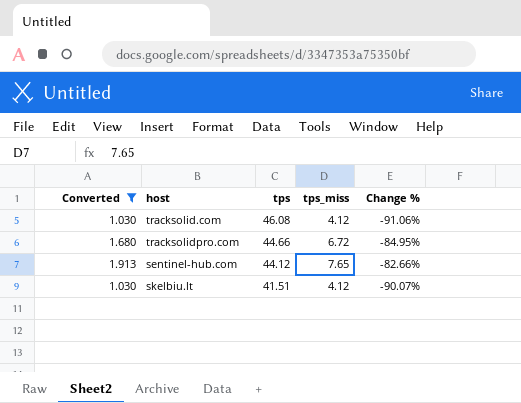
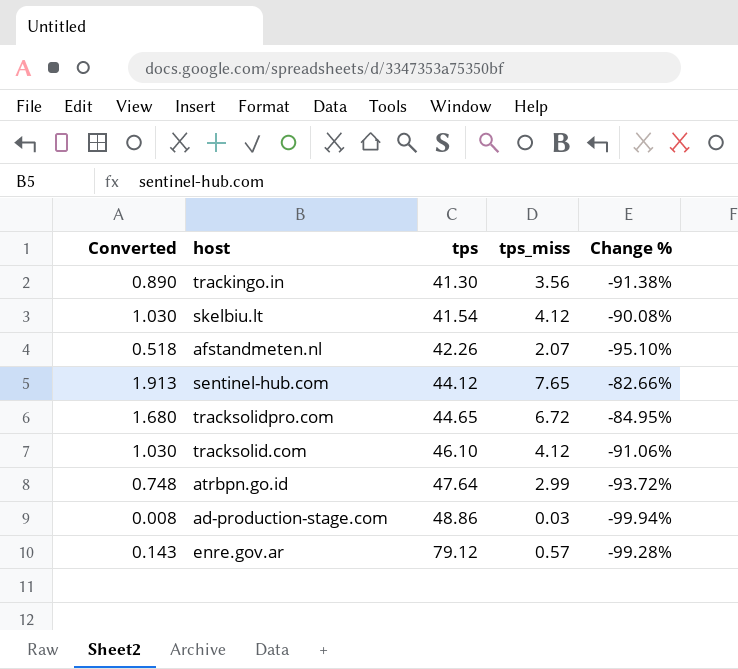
filter: Converted >= 1.030 -> none
row order: tps descending -> tps ascending
skelbiu.lt | tps: 41.51 -> 41.54
skelbiu.lt | Change %: -90.07% -> -90.08%
tracksolidpro.com | tps: 44.66 -> 44.65
tracksolid.com | tps: 46.08 -> 46.10

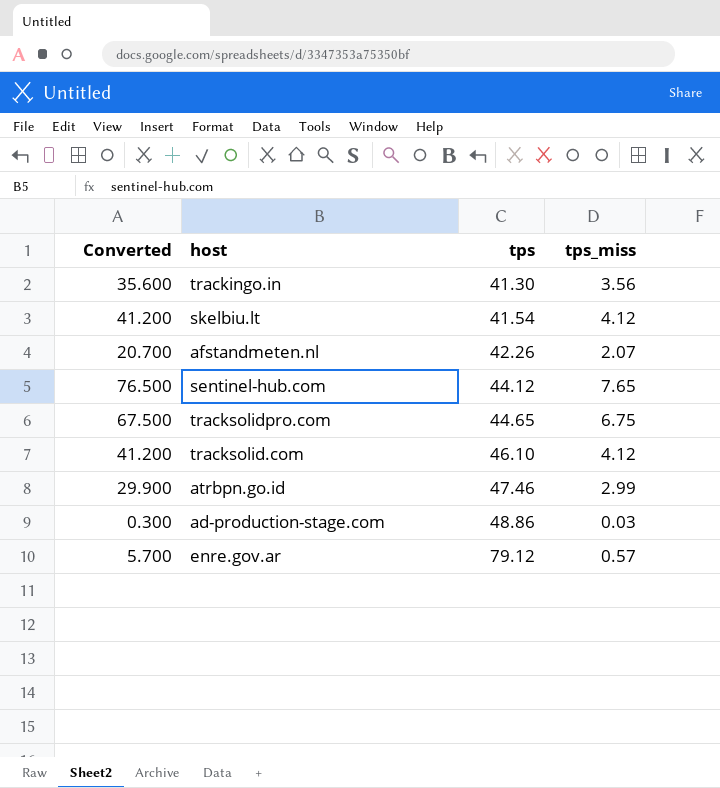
column Change % | formula: ([tps_miss] - [tps]) / [tps] -> none
column Converted | formula: [tps_miss] * 0.25 -> [tps_miss] * 10
tracksolidpro.com | tps_miss: 6.72 -> 6.75
atrbpn.go.id | tps: 47.64 -> 47.46

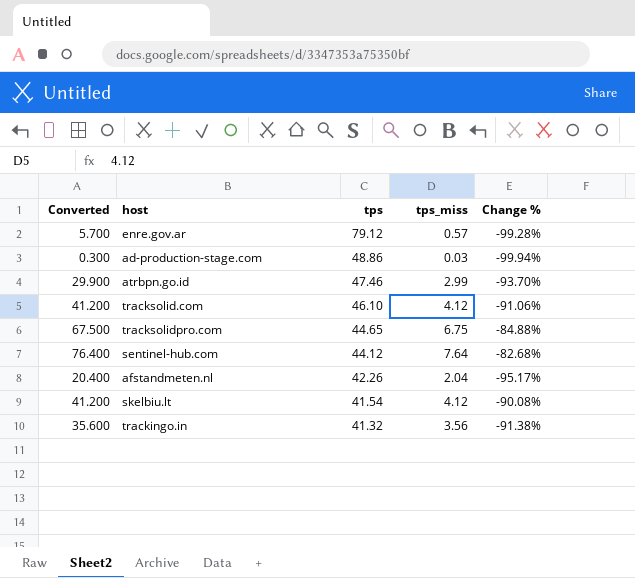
row order: tps ascending -> tps descending
column Change % | formula: none -> ([tps_miss] - [tps]) / [tps]
sentinel-hub.com | Converted: 76.500 -> 76.400
sentinel-hub.com | tps_miss: 7.65 -> 7.64
afstandmeten.nl | Converted: 20.700 -> 20.400
afstandmeten.nl | tps_miss: 2.07 -> 2.04
trackingo.in | tps: 41.30 -> 41.32

